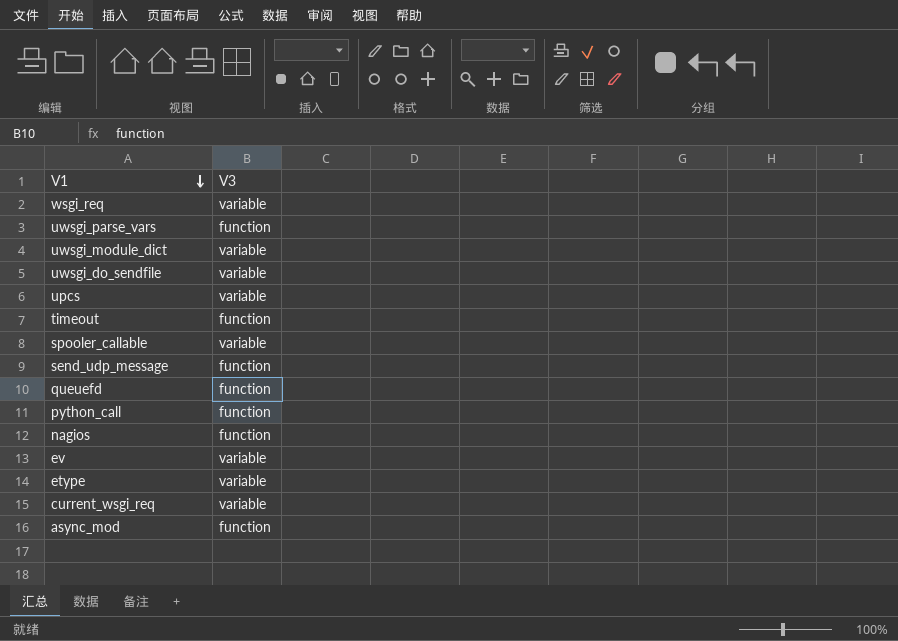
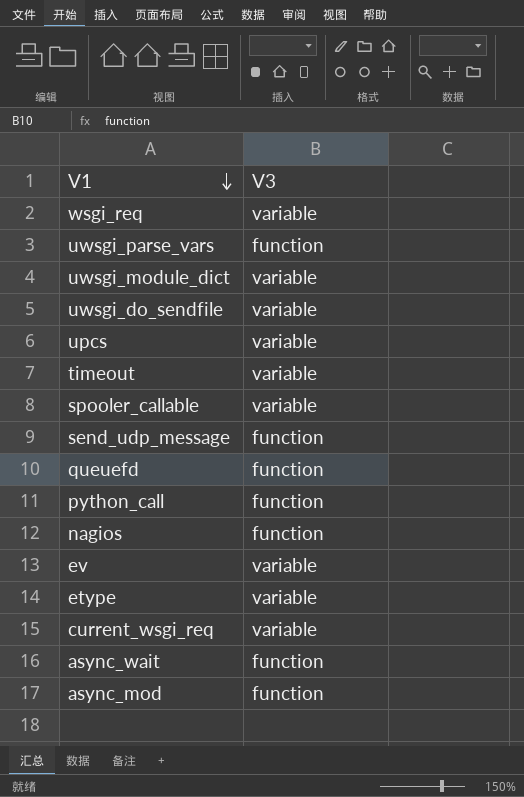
timeout | V3: function -> variable
row async_wait: none -> function

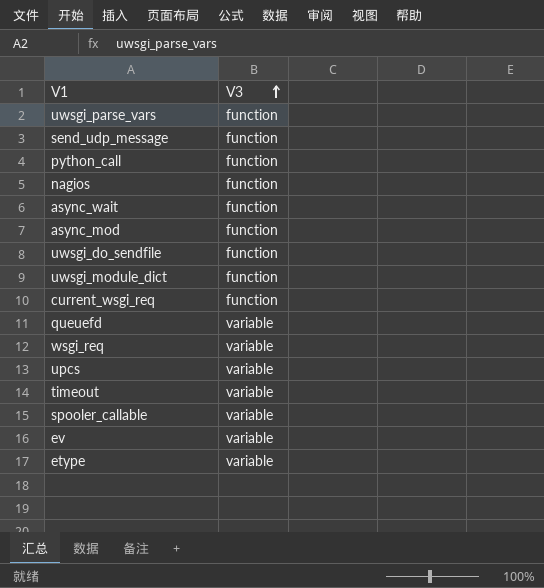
row order: V1 descending -> V3 ascending
uwsgi_do_sendfile | V3: variable -> function
uwsgi_module_dict | V3: variable -> function
current_wsgi_req | V3: variable -> function
queuefd | V3: function -> variable

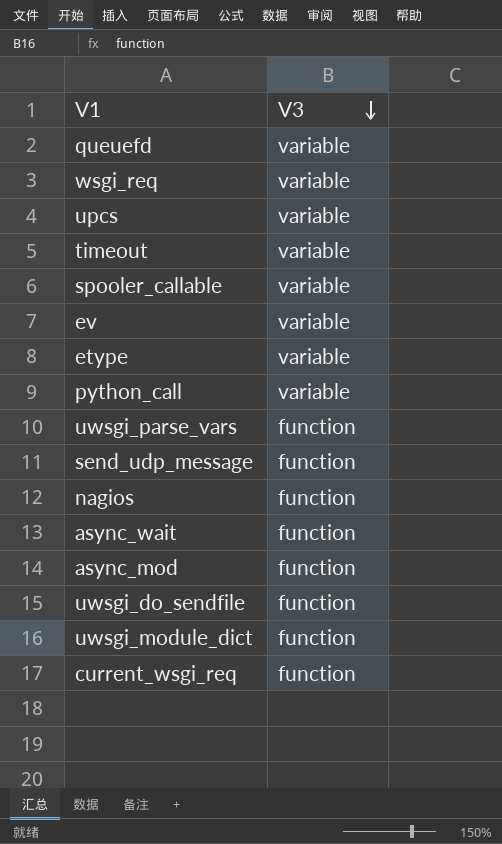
row order: V3 ascending -> V3 descending
python_call | V3: function -> variable

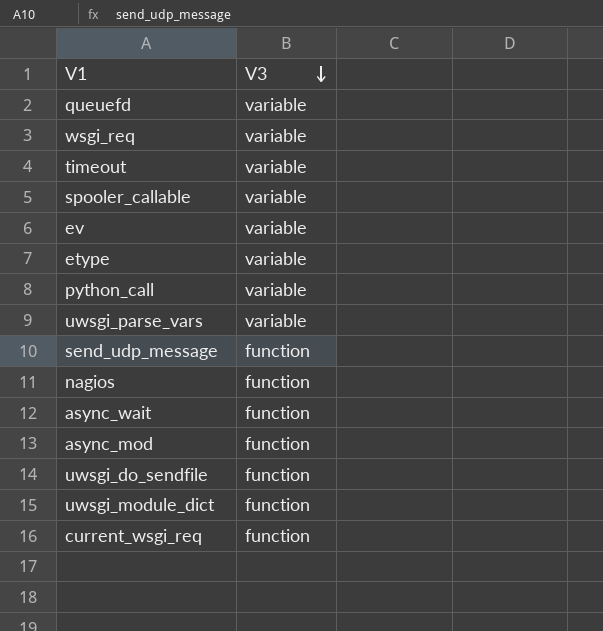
row upcs: variable -> none
uwsgi_parse_vars | V3: function -> variable

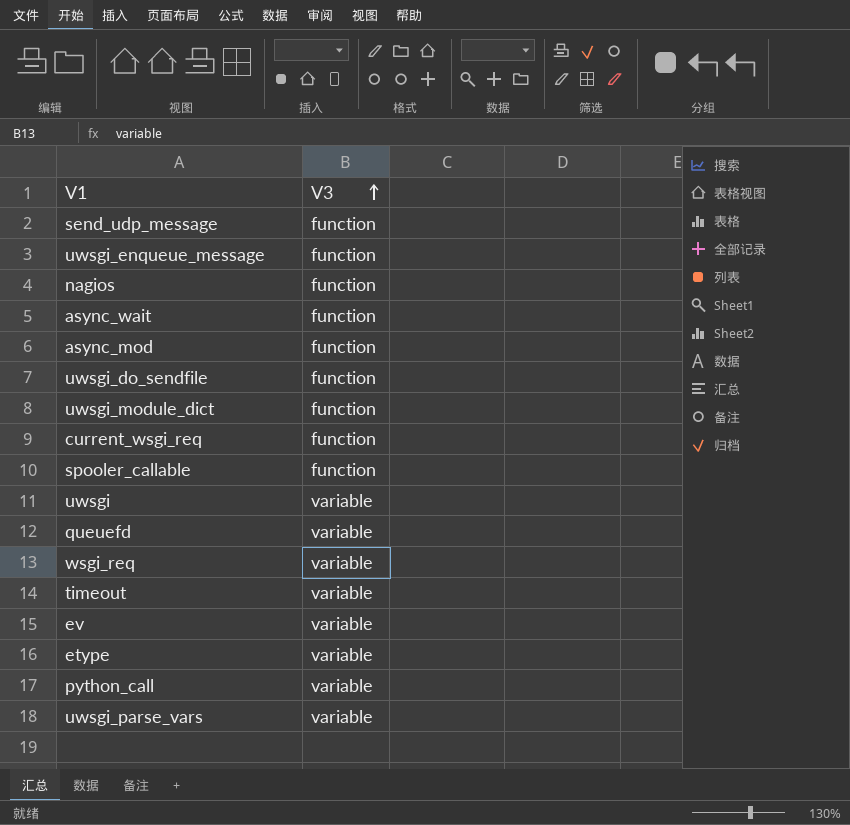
row order: V3 descending -> V3 ascending
row uwsgi_enqueue_message: none -> function
spooler_callable | V3: variable -> function
row uwsgi: none -> variable

